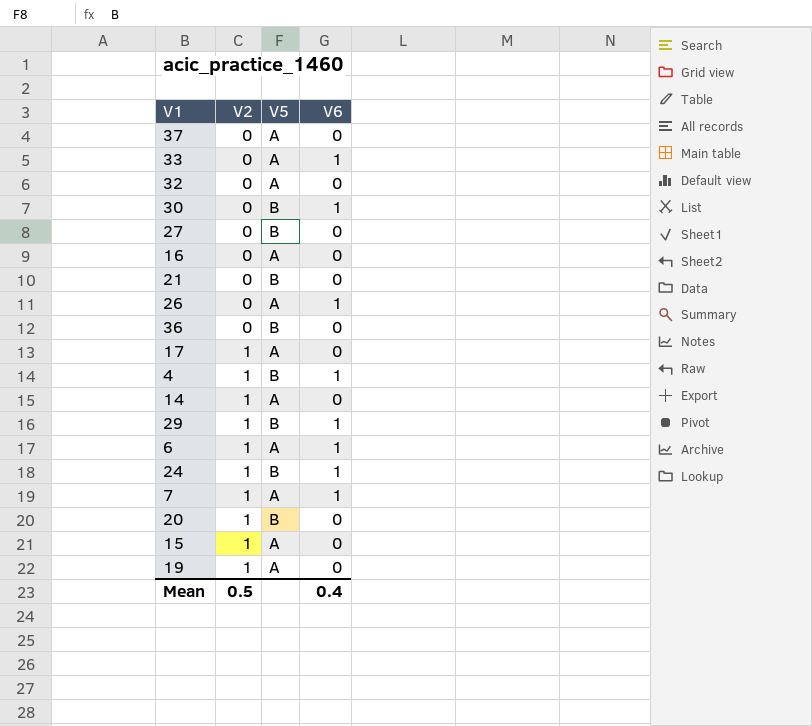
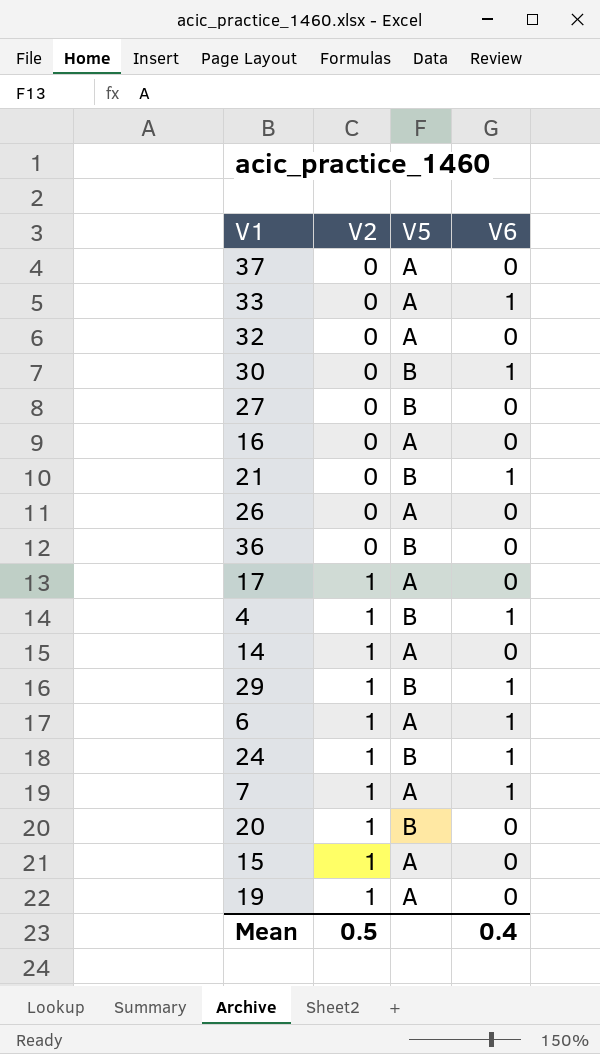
21 | V6: 0 -> 1
26 | V6: 1 -> 0

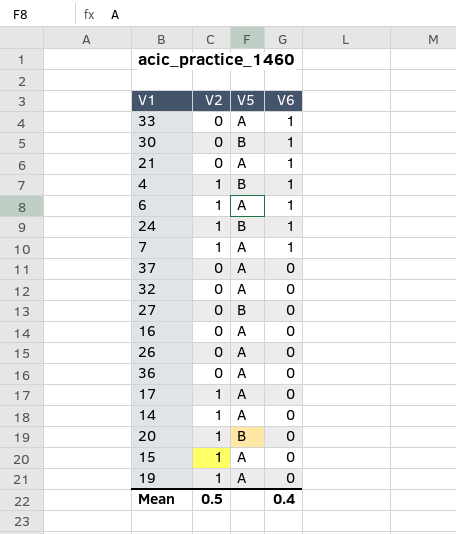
row order: V2 ascending -> V6 descending
row 29: 1 | B | 1 -> none
21 | V5: B -> A
36 | V5: B -> A

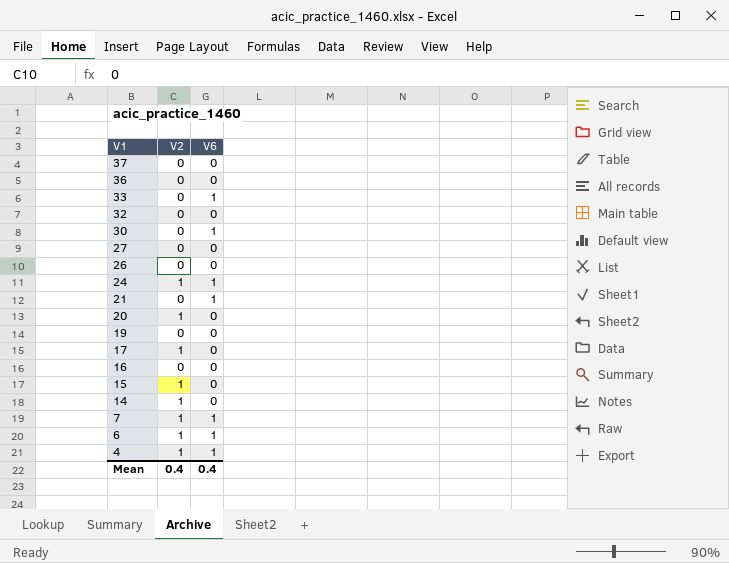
row order: V6 descending -> V1 descending
column V5 | position: 3 -> none
19 | V2: 1 -> 0
Mean | V2: 0.5 -> 0.4

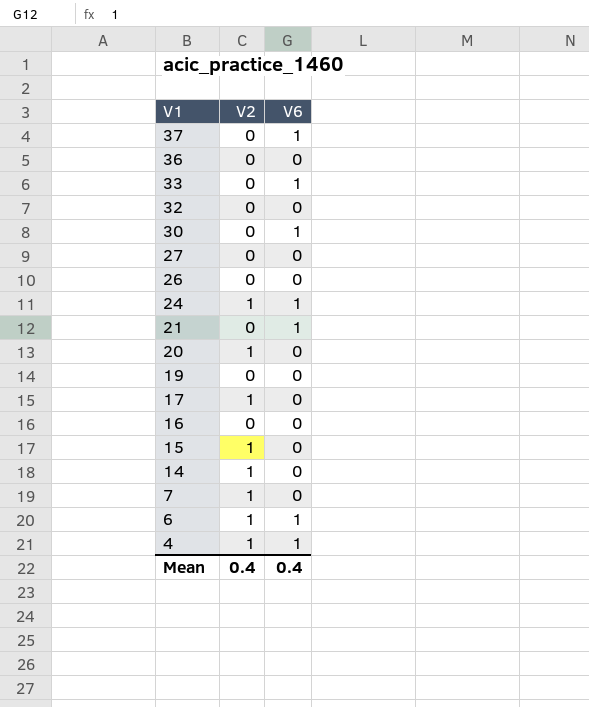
37 | V6: 0 -> 1
7 | V6: 1 -> 0

